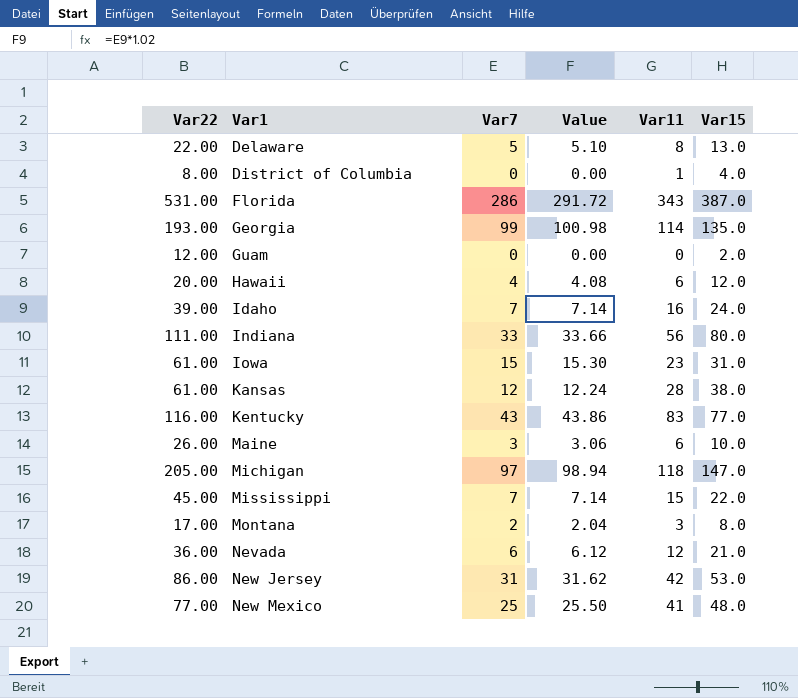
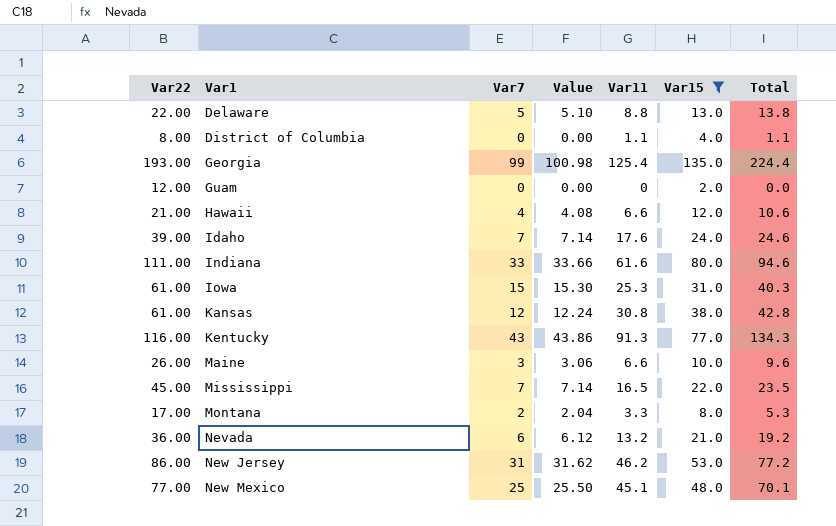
filter: none -> Var15 <= 135.0
column Total | formula: none -> [Var7] + [Var11]
Delaware | Var11: 8 -> 8.8
District of Columbia | Var11: 1 -> 1.1
Georgia | Var11: 114 -> 125.4
Hawaii | Var22: 20.00 -> 21.00
Hawaii | Var11: 6 -> 6.6
Idaho | Var11: 16 -> 17.6
Indiana | Var11: 56 -> 61.6
Iowa | Var11: 23 -> 25.3
Kansas | Var11: 28 -> 30.8
Kentucky | Var11: 83 -> 91.3
Maine | Var11: 6 -> 6.6
Mississippi | Var11: 15 -> 16.5
Montana | Var11: 3 -> 3.3
Nevada | Var11: 12 -> 13.2
New Jersey | Var11: 42 -> 46.2
New Mexico | Var11: 41 -> 45.1

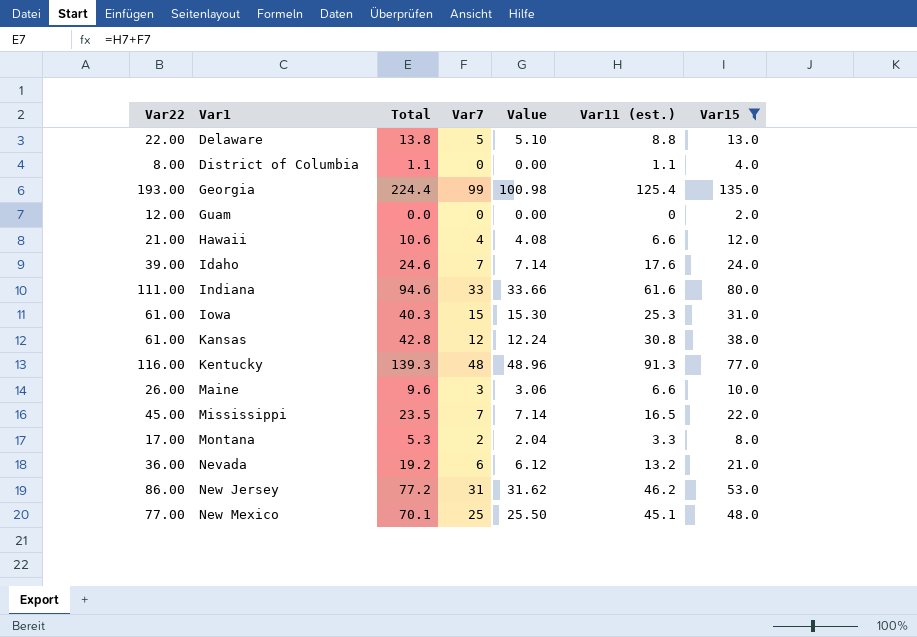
column Total | position: 7 -> 3
column name: Var11 -> Var11 (est.)
Kentucky | Total: 134.3 -> 139.3
Kentucky | Var7: 43 -> 48
Kentucky | Value: 43.86 -> 48.96

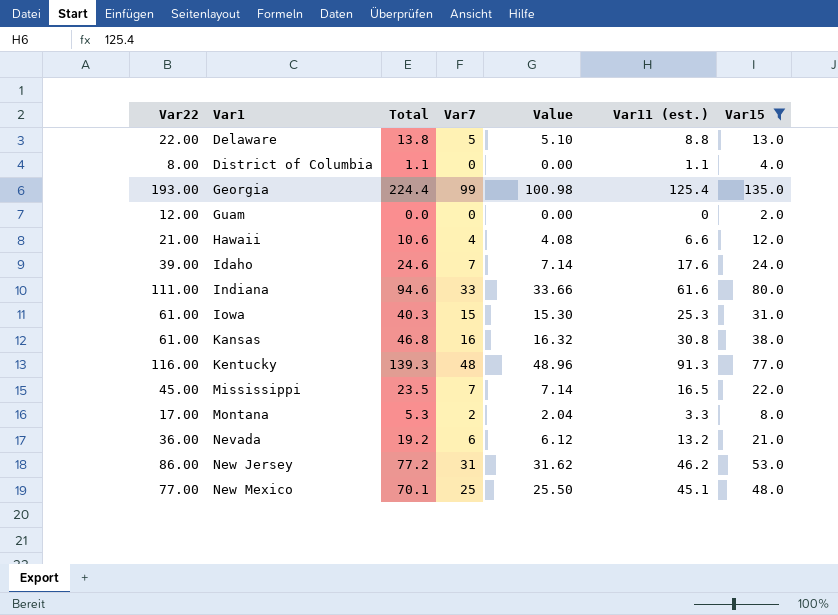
row Maine: 26.00 | 9.6 | 3 | 3.06 | 6.6 | 10.0 -> none
Kansas | Total: 42.8 -> 46.8
Kansas | Var7: 12 -> 16
Kansas | Value: 12.24 -> 16.32

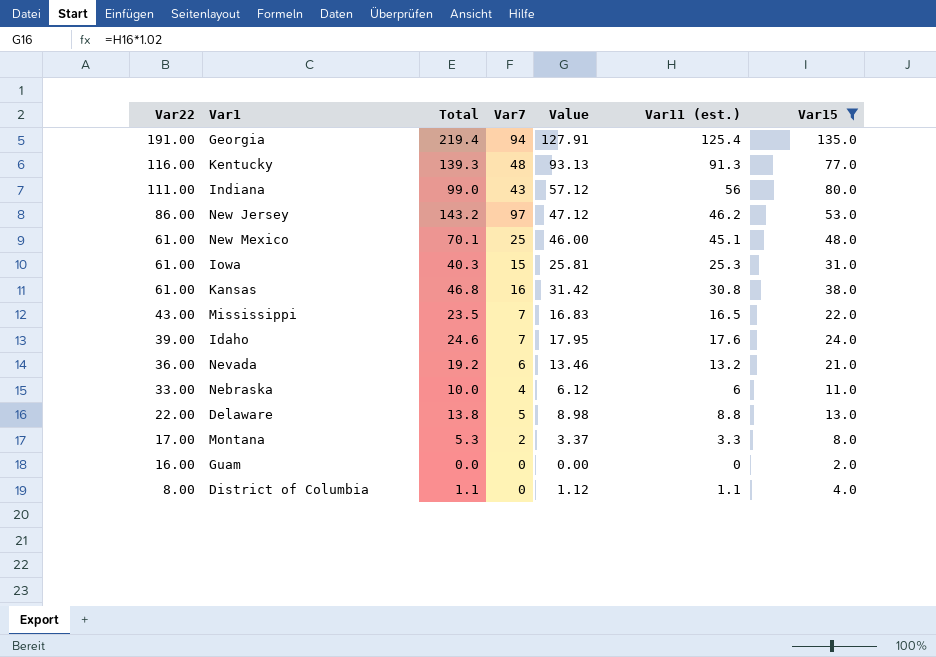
row order: Var1 ascending -> Var22 descending
column Value | formula: [Var7] * 1.02 -> [Var11 (est.)] * 1.02
row Hawaii: 21.00 | 10.6 | 4 | 4.08 | 6.6 | 12.0 -> none
Georgia | Var22: 193.00 -> 191.00
Georgia | Total: 224.4 -> 219.4
Georgia | Var7: 99 -> 94
Indiana | Total: 94.6 -> 99.0
Indiana | Var7: 33 -> 43
Indiana | Var11 (est.): 61.6 -> 56
New Jersey | Total: 77.2 -> 143.2
New Jersey | Var7: 31 -> 97
New Mexico | Var22: 77.00 -> 61.00
Mississippi | Var22: 45.00 -> 43.00
row Nebraska: none -> 33.00 | 10.0 | 4 | 6.12 | 6 | 11.0
Guam | Var22: 12.00 -> 16.00

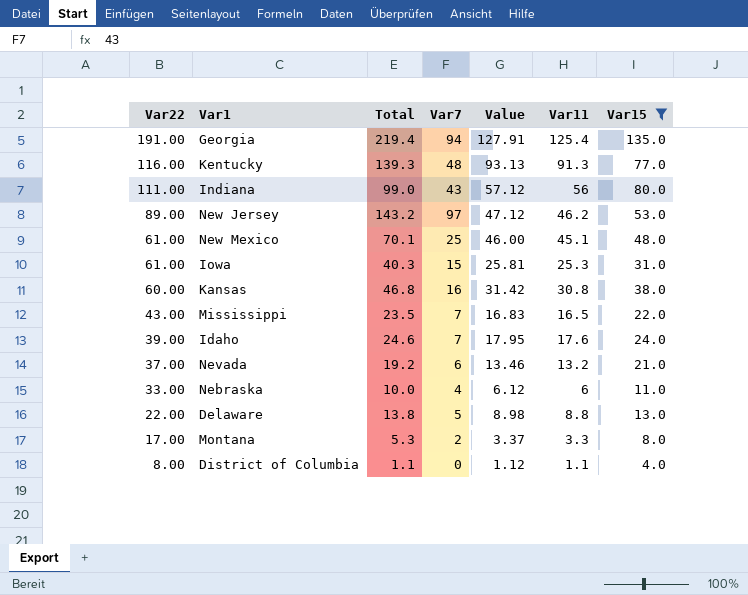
column name: Var11 (est.) -> Var11
row Guam: 16.00 | 0.0 | 0 | 0.00 | 0 | 2.0 -> none
New Jersey | Var22: 86.00 -> 89.00
Kansas | Var22: 61.00 -> 60.00
Nevada | Var22: 36.00 -> 37.00

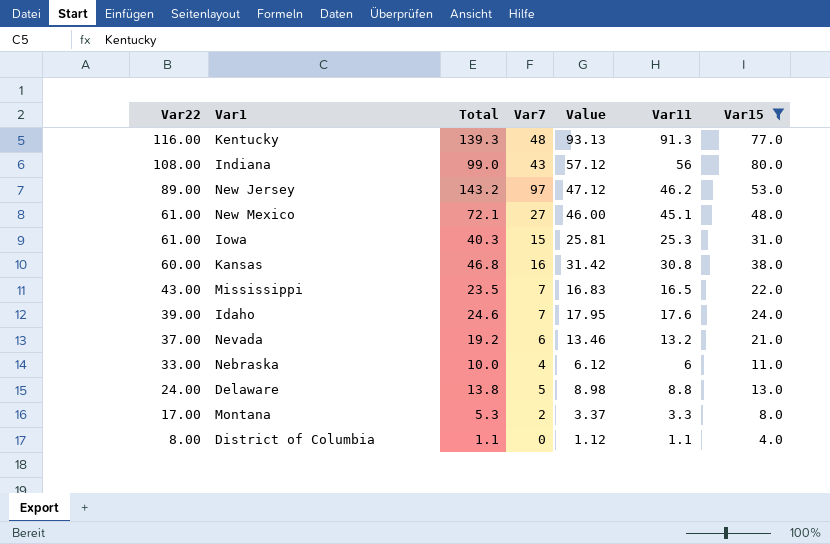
row Georgia: 191.00 | 219.4 | 94 | 127.91 | 125.4 | 135.0 -> none
Indiana | Var22: 111.00 -> 108.00
New Mexico | Total: 70.1 -> 72.1
New Mexico | Var7: 25 -> 27
Delaware | Var22: 22.00 -> 24.00

